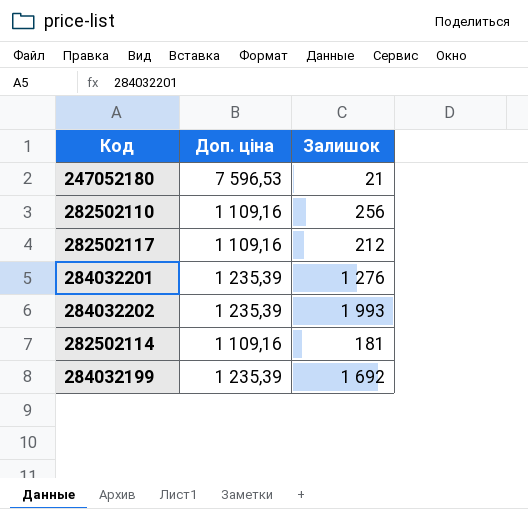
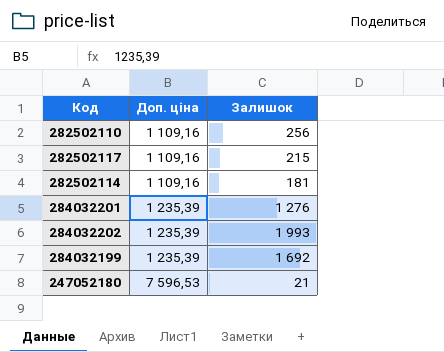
row order: none -> Доп. ціна ascending
282502117 | Залишок: 212 -> 215

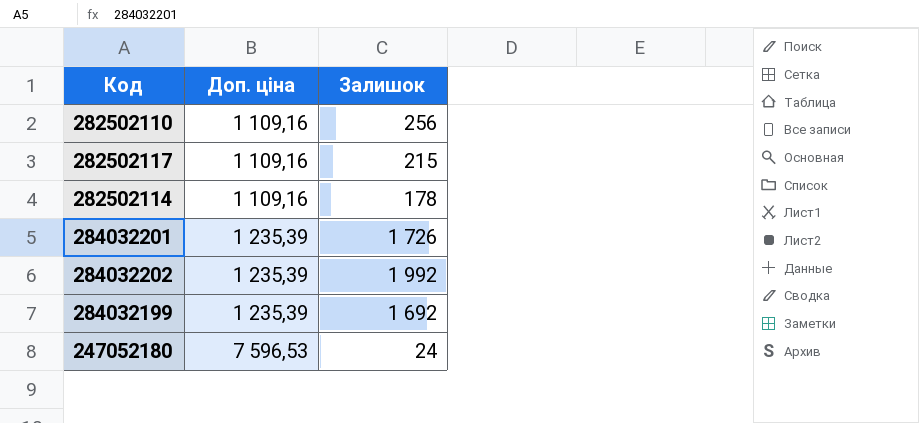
282502114 | Залишок: 181 -> 178
284032201 | Залишок: 1 276 -> 1 726
284032202 | Залишок: 1 993 -> 1 992
247052180 | Залишок: 21 -> 24

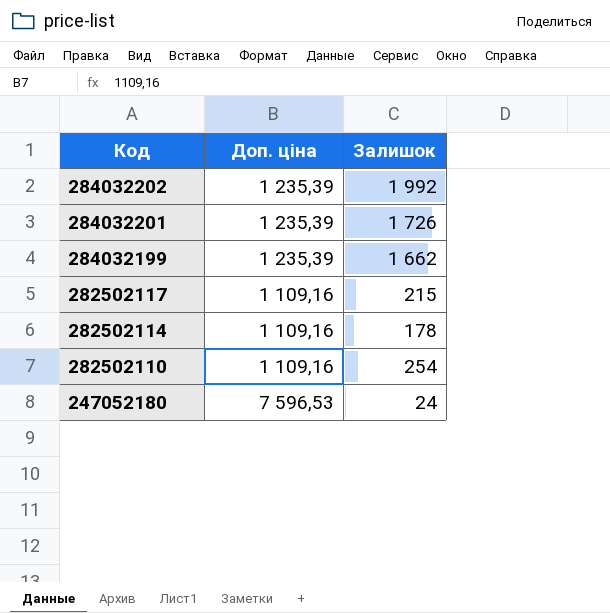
row order: Доп. ціна ascending -> Код descending
284032199 | Залишок: 1 692 -> 1 662
282502110 | Залишок: 256 -> 254

